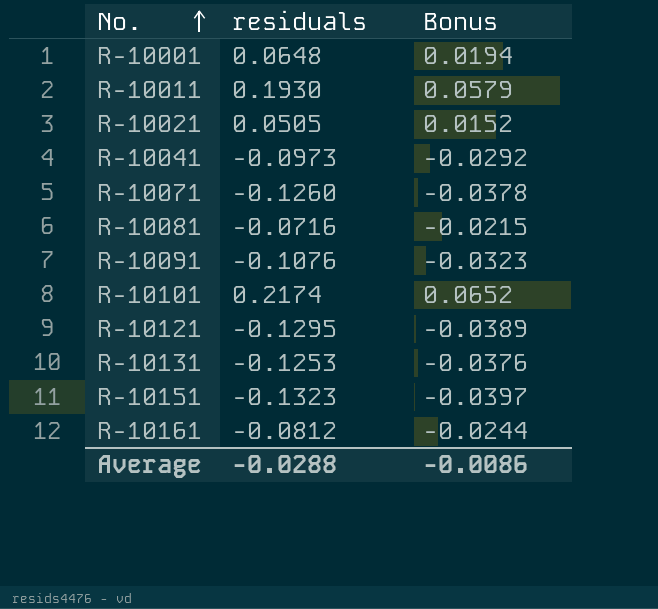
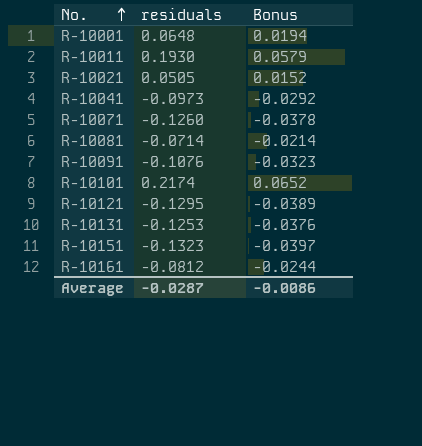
R-10081 | residuals: -0.0716 -> -0.0714
R-10081 | Bonus: -0.0215 -> -0.0214
Average | residuals: -0.0288 -> -0.0287

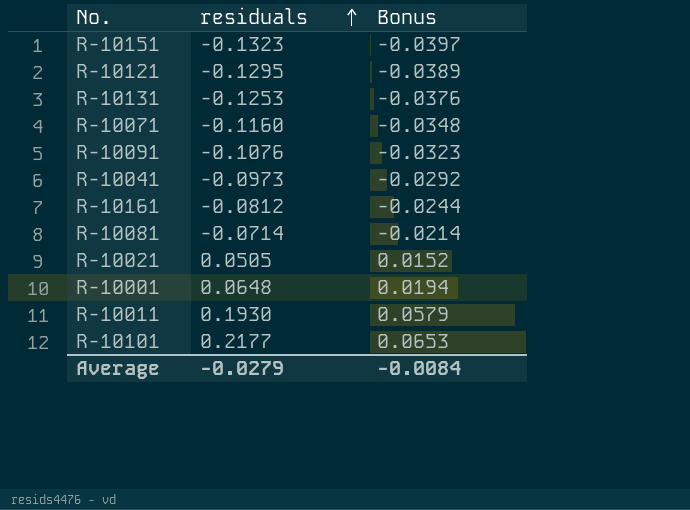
row order: No. ascending -> residuals ascending
R-10071 | residuals: -0.1260 -> -0.1160
R-10071 | Bonus: -0.0378 -> -0.0348
R-10101 | residuals: 0.2174 -> 0.2177
R-10101 | Bonus: 0.0652 -> 0.0653
Average | residuals: -0.0287 -> -0.0279
Average | Bonus: -0.0086 -> -0.0084

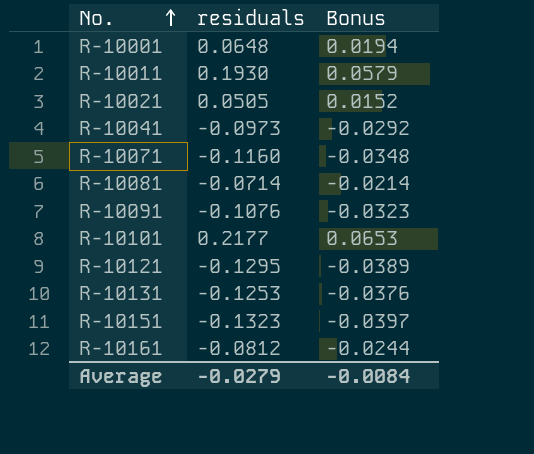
row order: residuals ascending -> No. ascending

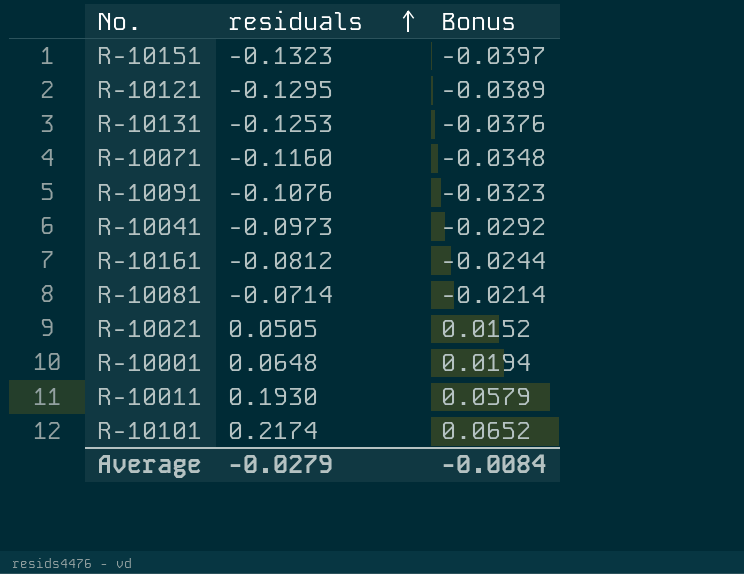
row order: No. ascending -> residuals ascending
R-10101 | residuals: 0.2177 -> 0.2174
R-10101 | Bonus: 0.0653 -> 0.0652

